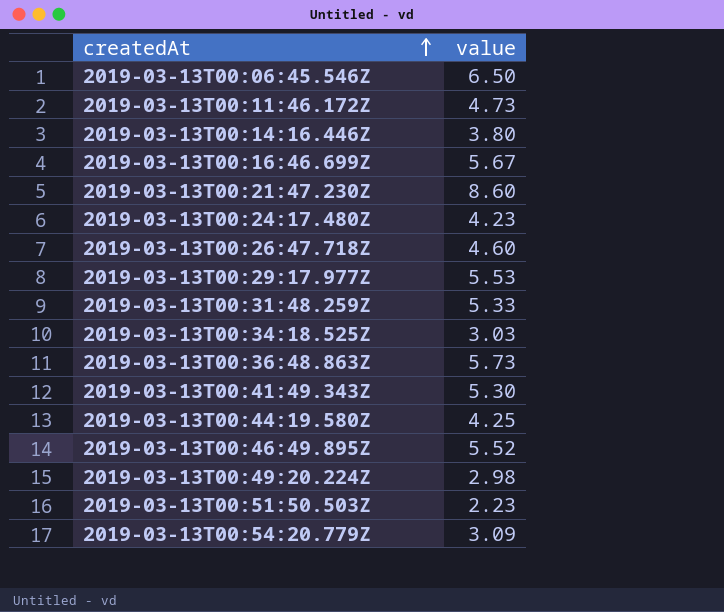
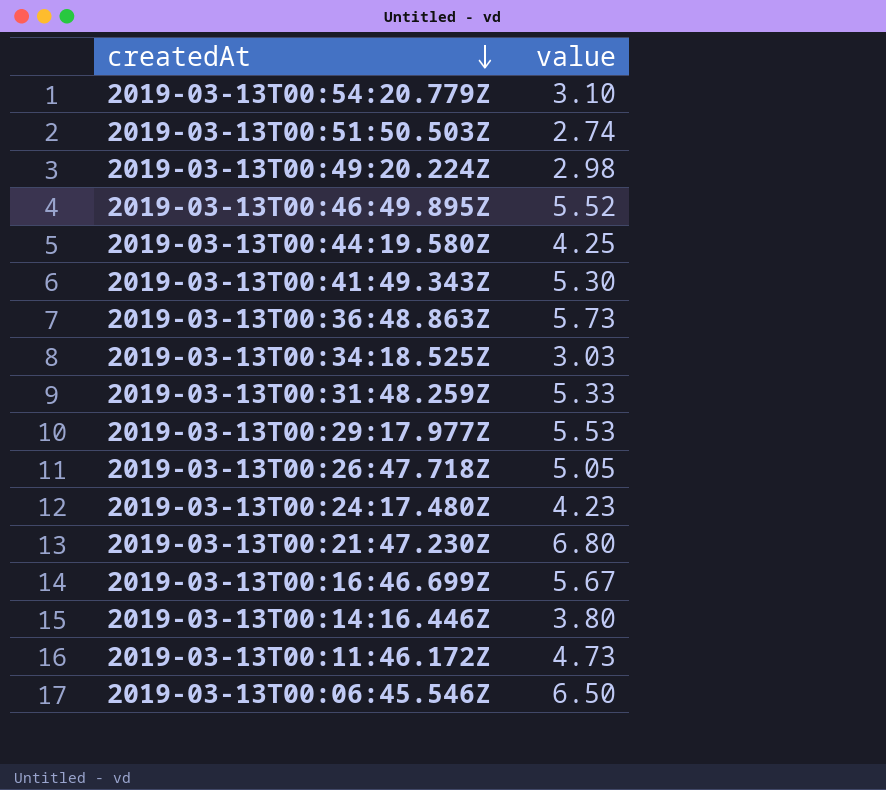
row order: createdAt ascending -> createdAt descending
2019-03-13T00:54:20.779Z | value: 3.09 -> 3.10
2019-03-13T00:51:50.503Z | value: 2.23 -> 2.74
2019-03-13T00:26:47.718Z | value: 4.60 -> 5.05
2019-03-13T00:21:47.230Z | value: 8.60 -> 6.80

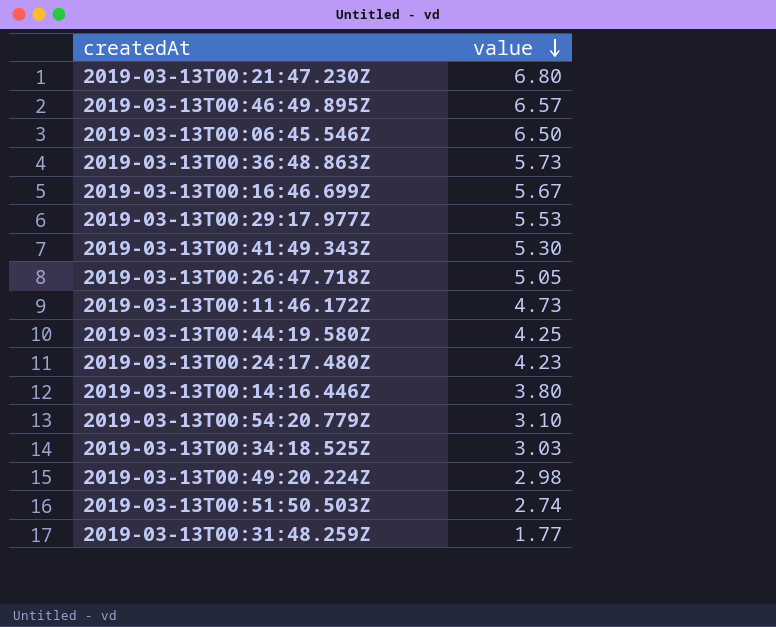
row order: createdAt descending -> value descending
2019-03-13T00:46:49.895Z | value: 5.52 -> 6.57
2019-03-13T00:31:48.259Z | value: 5.33 -> 1.77

